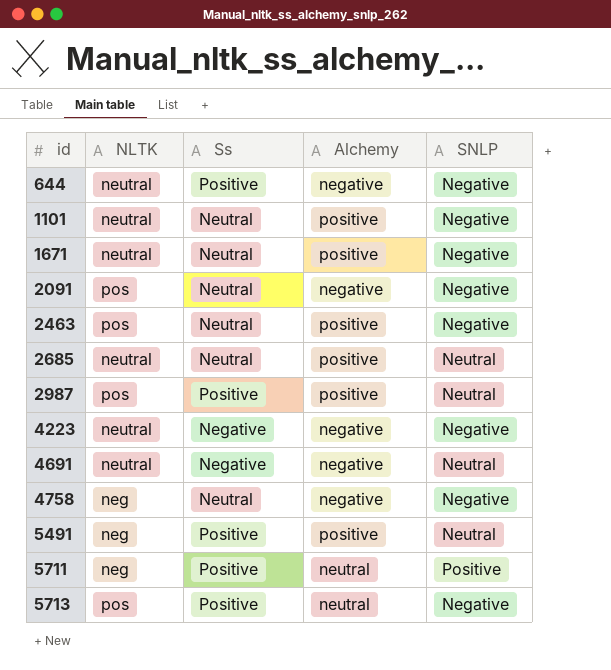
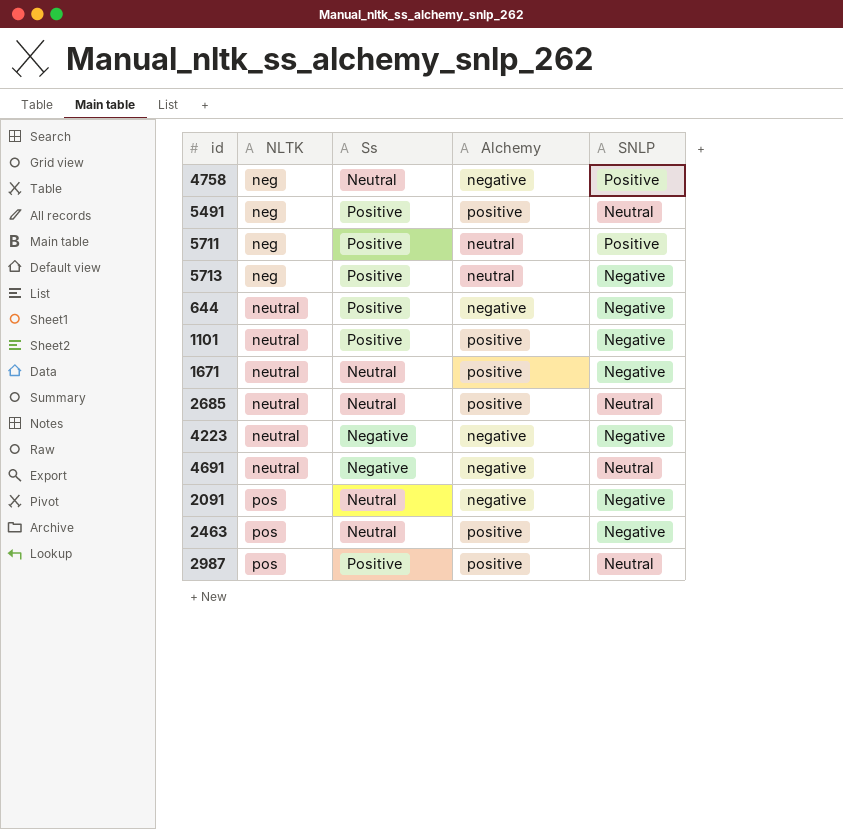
row order: id ascending -> NLTK ascending
4758 | SNLP: Negative -> Positive
5713 | NLTK: pos -> neg
1101 | Ss: Neutral -> Positive

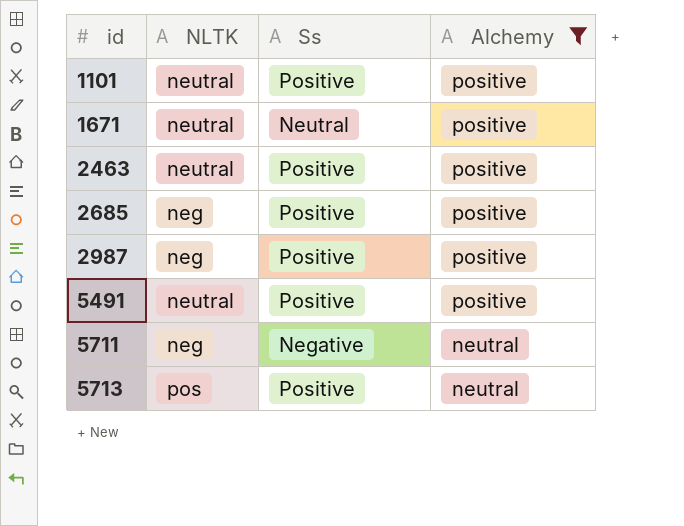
filter: none -> Alchemy != negative
row order: NLTK ascending -> id ascending
column SNLP | position: 5 -> none
2463 | NLTK: pos -> neutral
2463 | Ss: Neutral -> Positive
2685 | NLTK: neutral -> neg
2685 | Ss: Neutral -> Positive
2987 | NLTK: pos -> neg
5491 | NLTK: neg -> neutral
5711 | Ss: Positive -> Negative
5713 | NLTK: neg -> pos

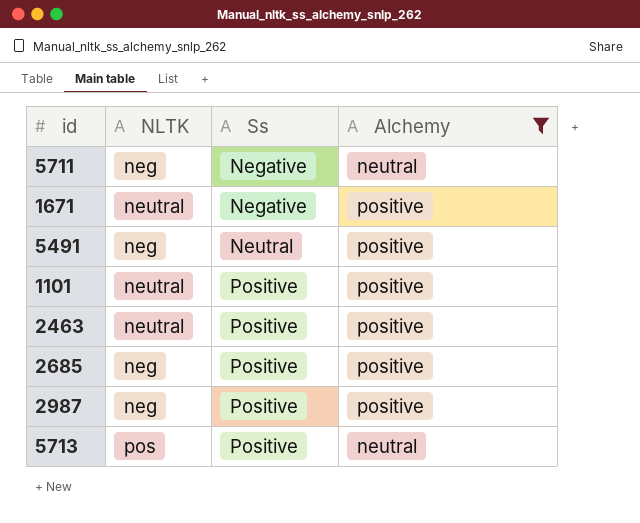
row order: id ascending -> Ss ascending
1671 | Ss: Neutral -> Negative
5491 | NLTK: neutral -> neg
5491 | Ss: Positive -> Neutral

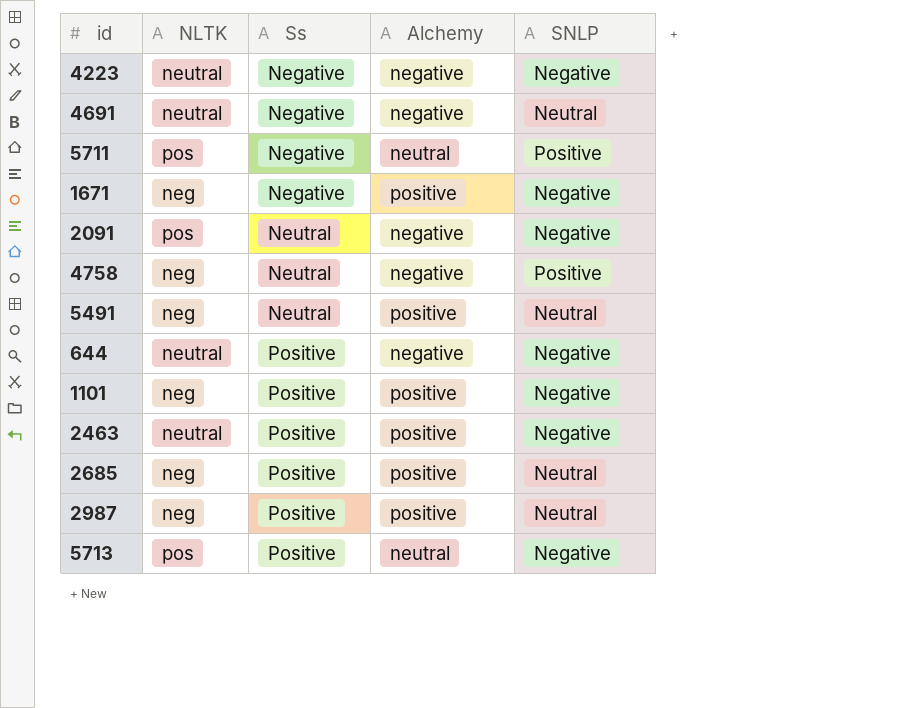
filter: Alchemy != negative -> none
column SNLP | position: none -> 5
5711 | NLTK: neg -> pos
1671 | NLTK: neutral -> neg
1101 | NLTK: neutral -> neg

